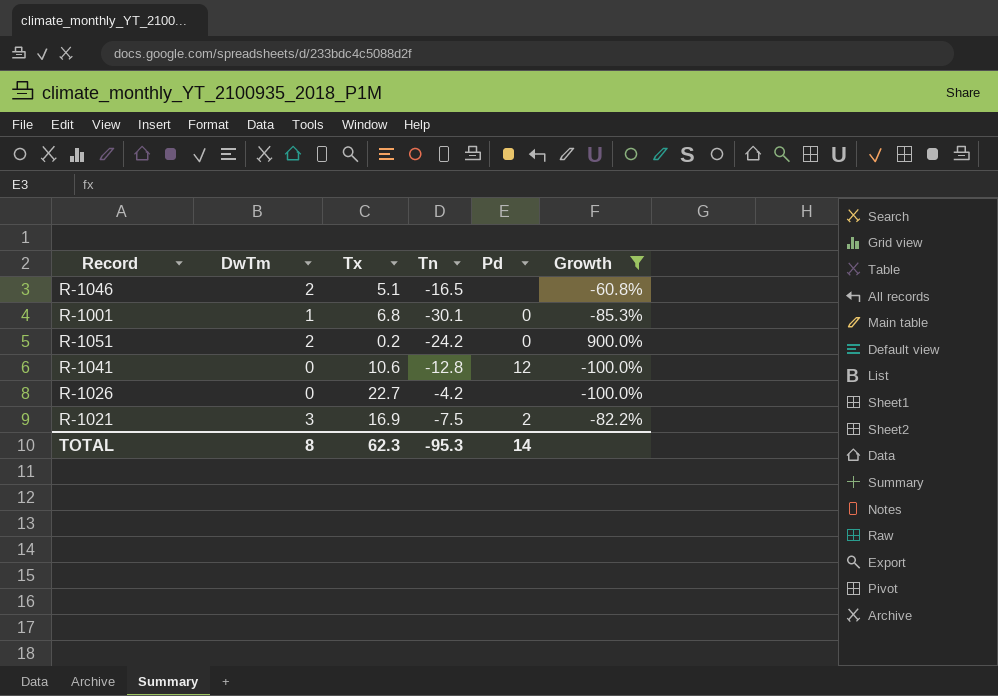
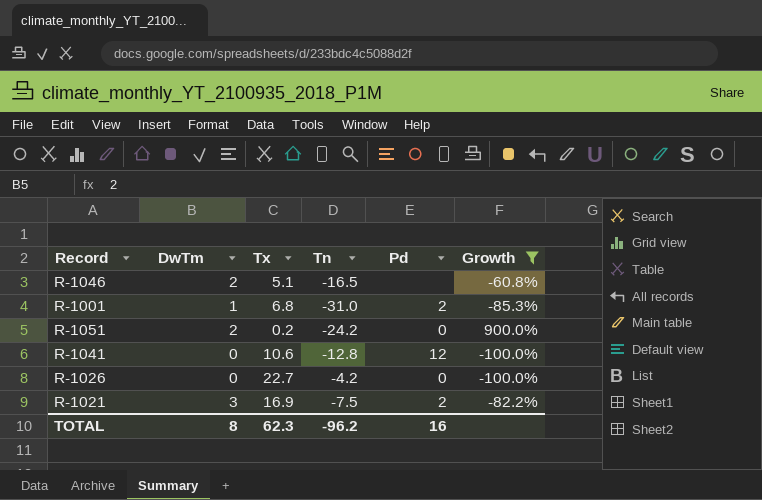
R-1001 | Tn: -30.1 -> -31.0
R-1001 | Pd: 0 -> 2
R-1026 | Pd: none -> 0
TOTAL | Tn: -95.3 -> -96.2
TOTAL | Pd: 14 -> 16

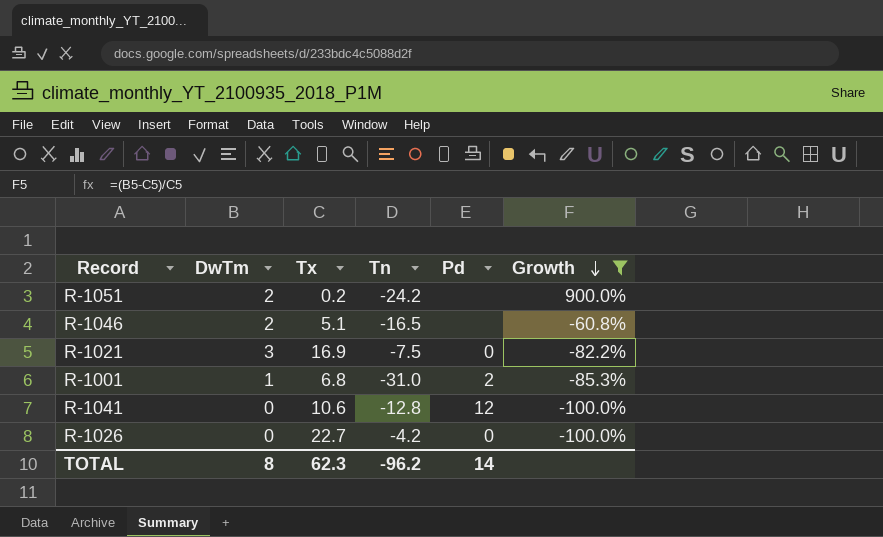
row order: none -> Growth descending
R-1051 | Pd: 0 -> none
R-1021 | Pd: 2 -> 0
TOTAL | Pd: 16 -> 14

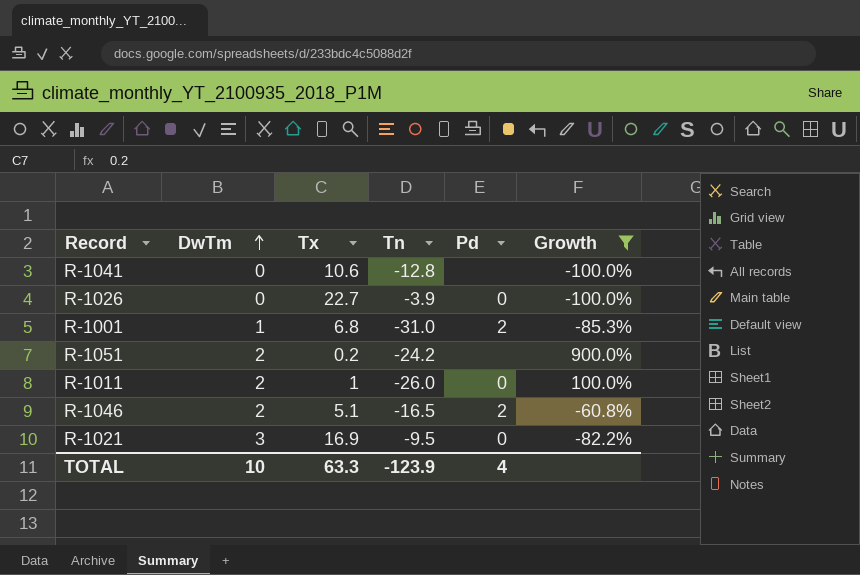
row order: Growth descending -> DwTm ascending
R-1041 | Pd: 12 -> none
R-1026 | Tn: -4.2 -> -3.9
row R-1011: none -> 2 | 1 | -26.0 | 0 | 100.0%
R-1046 | Pd: none -> 2
R-1021 | Tn: -7.5 -> -9.5
TOTAL | DwTm: 8 -> 10
TOTAL | Tx: 62.3 -> 63.3
TOTAL | Tn: -96.2 -> -123.9
TOTAL | Pd: 14 -> 4

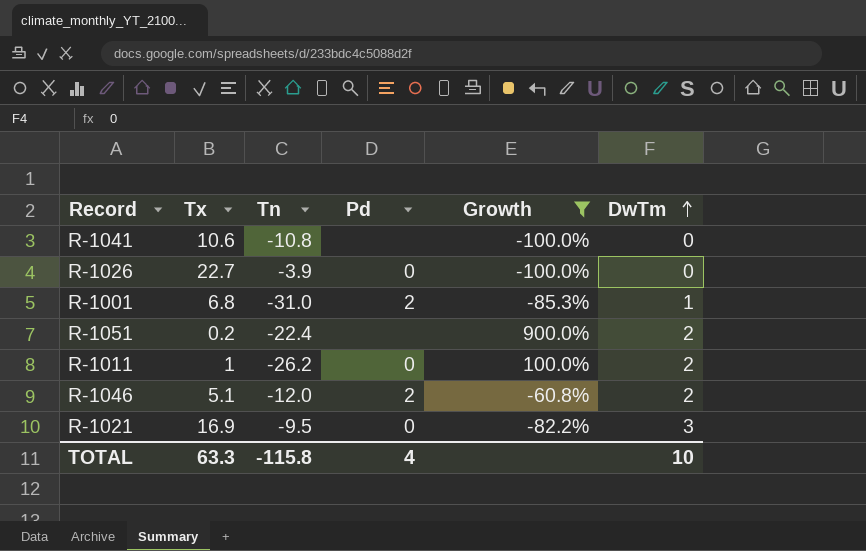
column DwTm | position: 2 -> 6
R-1041 | Tn: -12.8 -> -10.8
R-1051 | Tn: -24.2 -> -22.4
R-1011 | Tn: -26.0 -> -26.2
R-1046 | Tn: -16.5 -> -12.0
TOTAL | Tn: -123.9 -> -115.8

